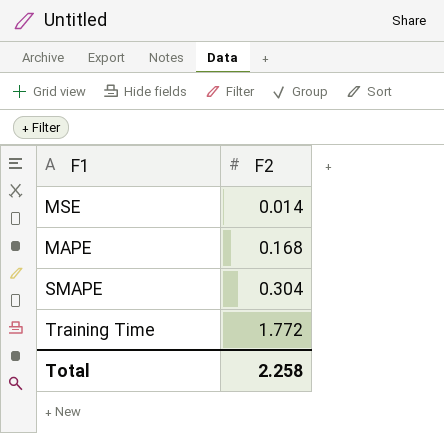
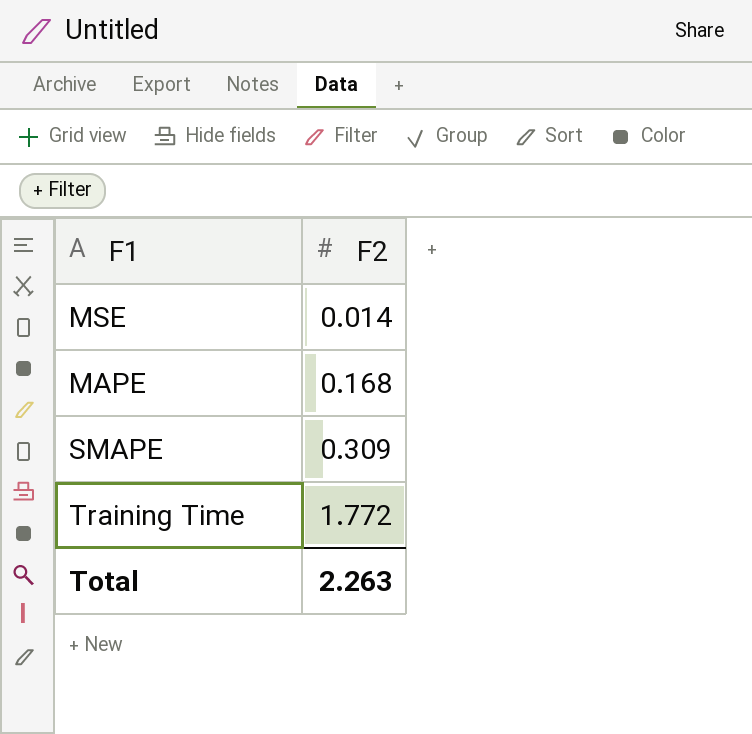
SMAPE | F2: 0.304 -> 0.309
Total | F2: 2.258 -> 2.263

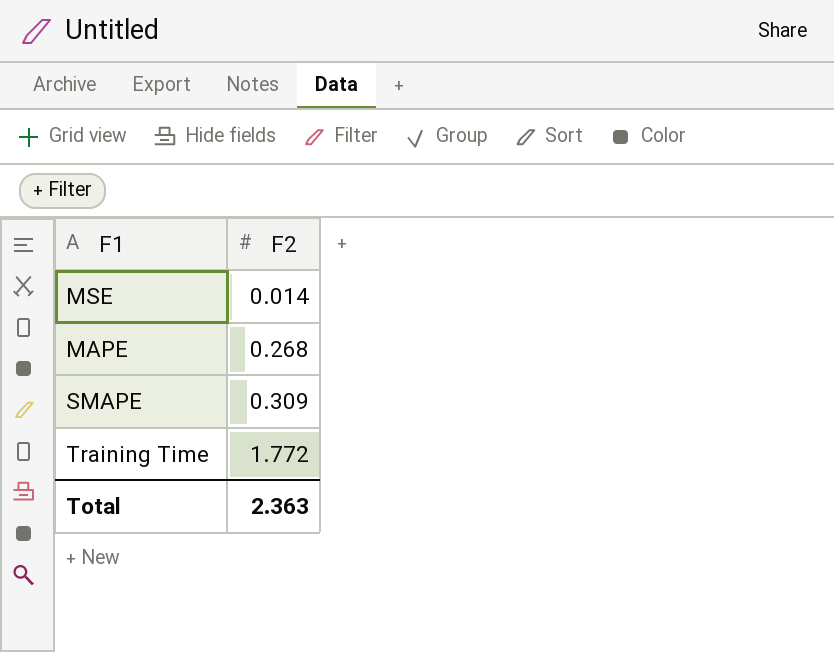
MAPE | F2: 0.168 -> 0.268
Total | F2: 2.263 -> 2.363

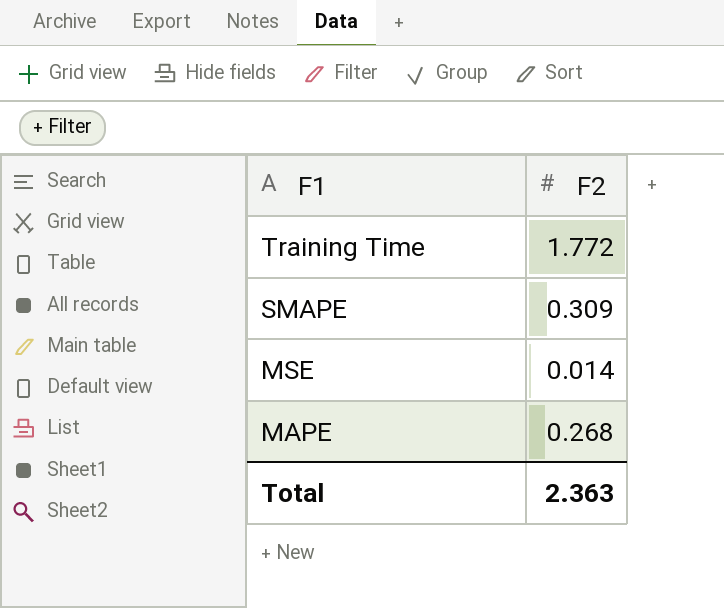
row order: F2 ascending -> F1 descending

